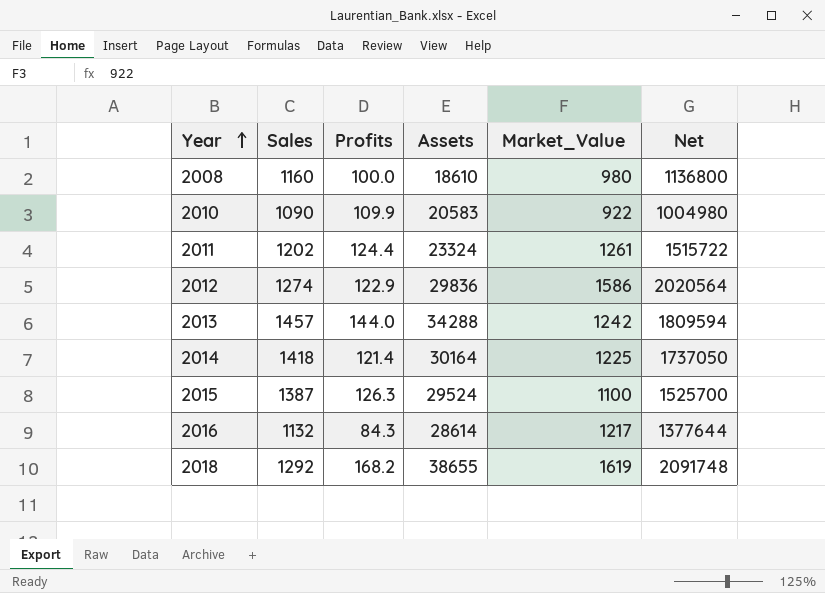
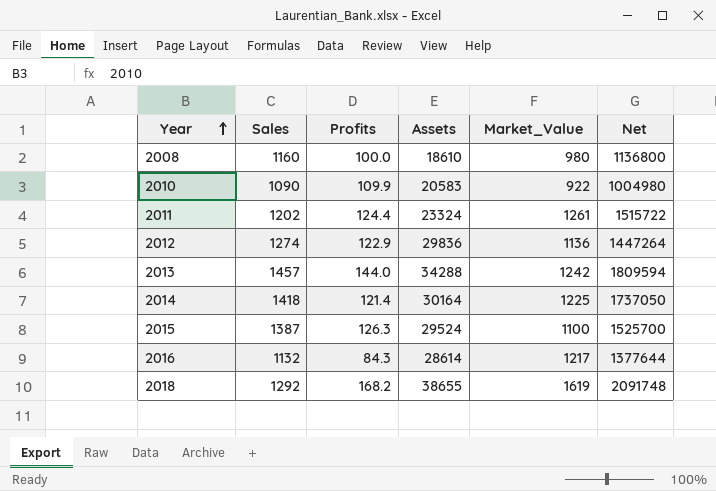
2012 | Market_Value: 1586 -> 1136
2012 | Net: 2020564 -> 1447264

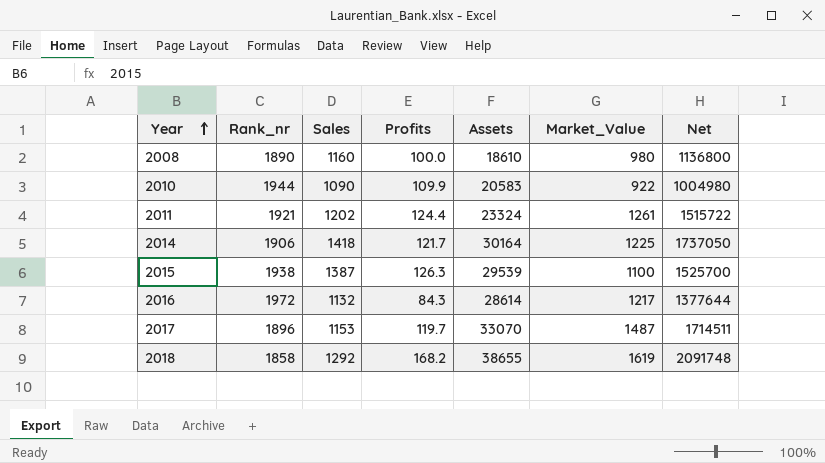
column Rank_nr | position: none -> 2
row 2012: 1274 | 122.9 | 29836 | 1136 | 1447264 -> none
row 2013: 1457 | 144.0 | 34288 | 1242 | 1809594 -> none
2014 | Profits: 121.4 -> 121.7
2015 | Assets: 29524 -> 29539
row 2017: none -> 1896 | 1153 | 119.7 | 33070 | 1487 | 1714511

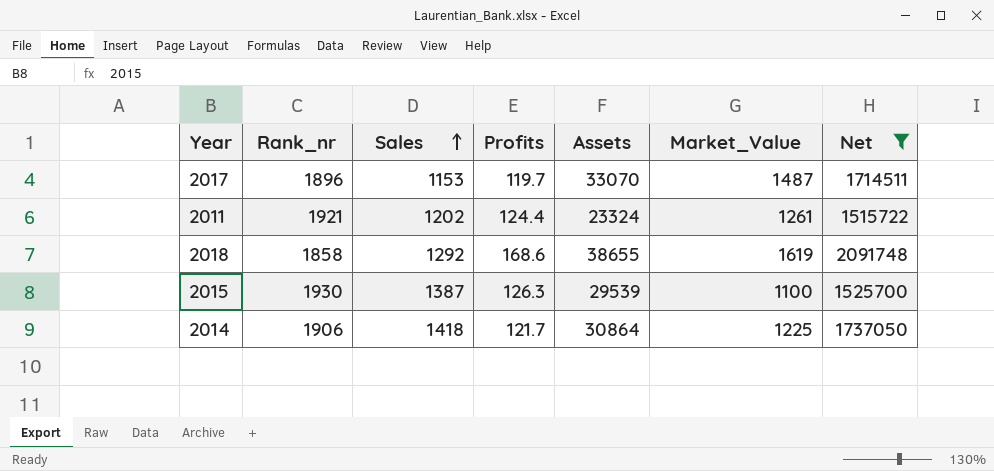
filter: none -> Net >= 1515722
row order: Year ascending -> Sales ascending
2018 | Profits: 168.2 -> 168.6
2015 | Rank_nr: 1938 -> 1930
2014 | Assets: 30164 -> 30864

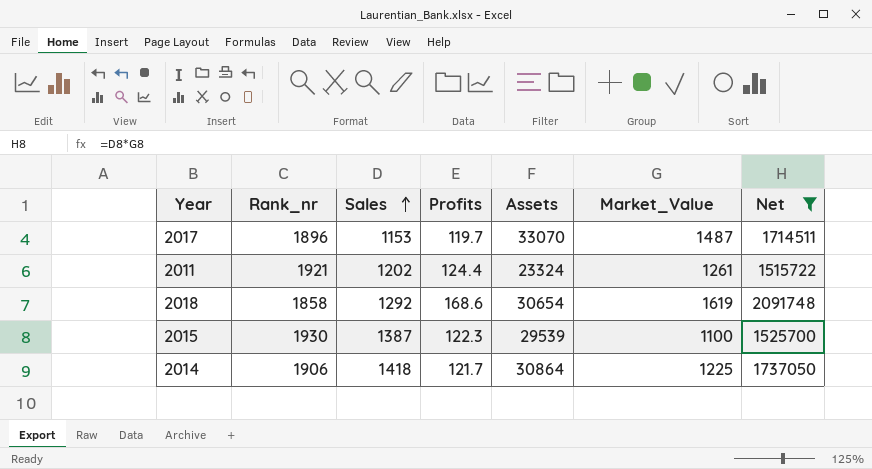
2018 | Assets: 38655 -> 30654
2015 | Profits: 126.3 -> 122.3

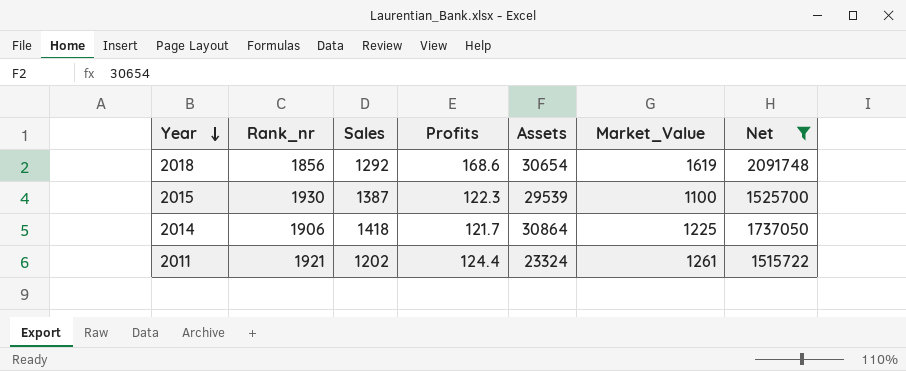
row order: Sales ascending -> Year descending
row 2017: 1896 | 1153 | 119.7 | 33070 | 1487 | 1714511 -> none
2018 | Rank_nr: 1858 -> 1856

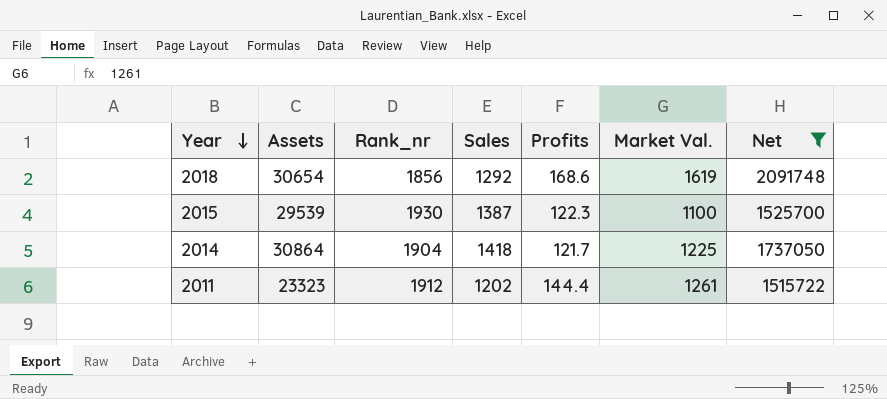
column Assets | position: 5 -> 2
column name: Market_Value -> Market Val.
2014 | Rank_nr: 1906 -> 1904
2011 | Assets: 23324 -> 23323
2011 | Rank_nr: 1921 -> 1912
2011 | Profits: 124.4 -> 144.4

